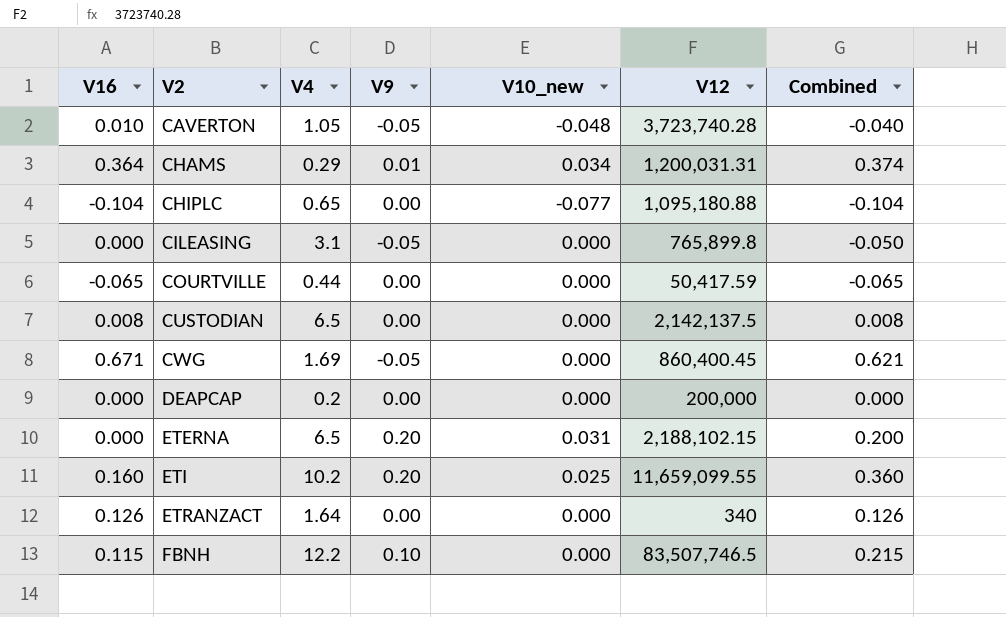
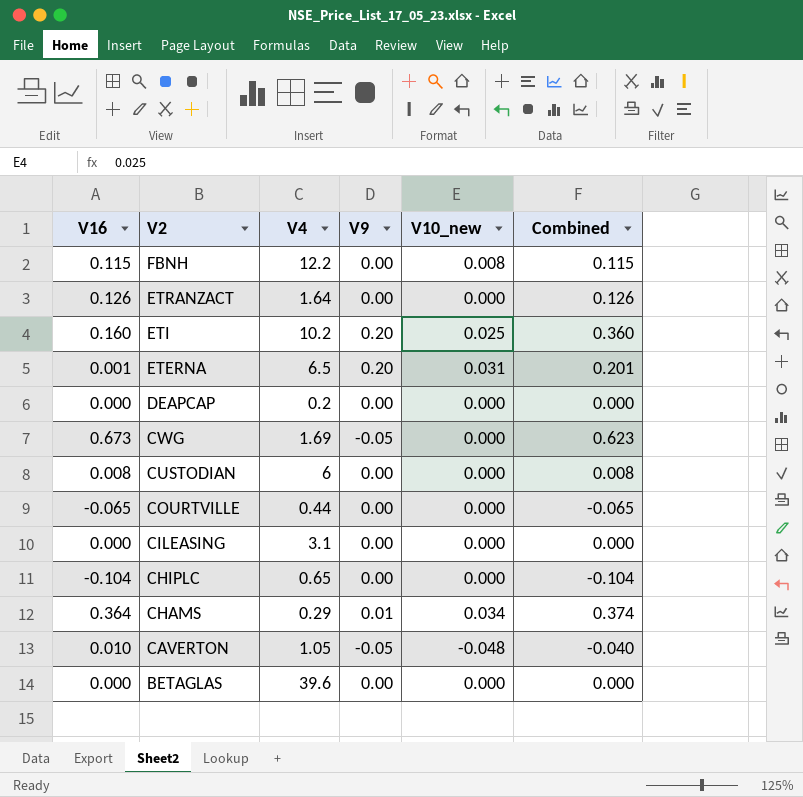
row order: V2 ascending -> V2 descending
column V12 | position: 6 -> none
FBNH | V9: 0.10 -> 0.00
FBNH | V10_new: 0.000 -> 0.008
FBNH | Combined: 0.215 -> 0.115
ETERNA | V16: 0.000 -> 0.001
ETERNA | Combined: 0.200 -> 0.201
CWG | V16: 0.671 -> 0.673
CWG | Combined: 0.621 -> 0.623
CUSTODIAN | V4: 6.5 -> 6
CILEASING | V9: -0.05 -> 0.00
CILEASING | Combined: -0.050 -> 0.000
CHIPLC | V10_new: -0.077 -> 0.000
row BETAGLAS: none -> 0.000 | 39.6 | 0.00 | 0.000 | 0.000

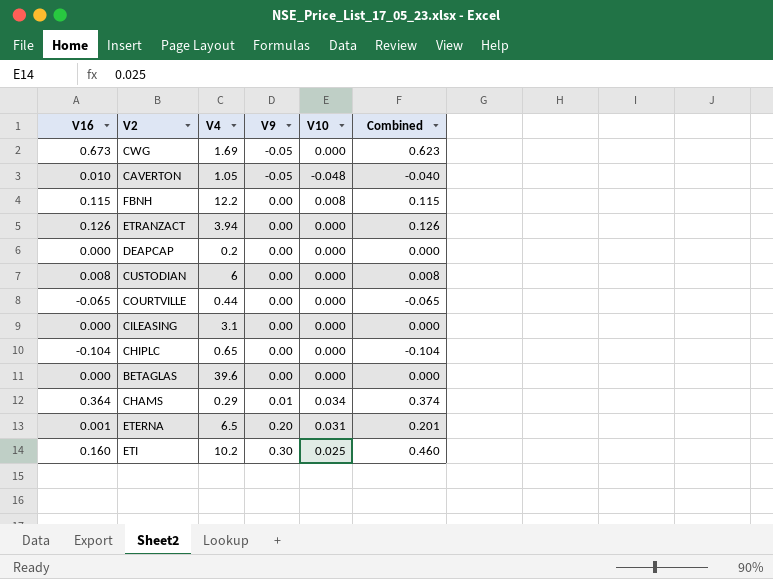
row order: V2 descending -> V9 ascending
column name: V10_new -> V10
ETRANZACT | V4: 1.64 -> 3.94
ETI | V9: 0.20 -> 0.30
ETI | Combined: 0.360 -> 0.460

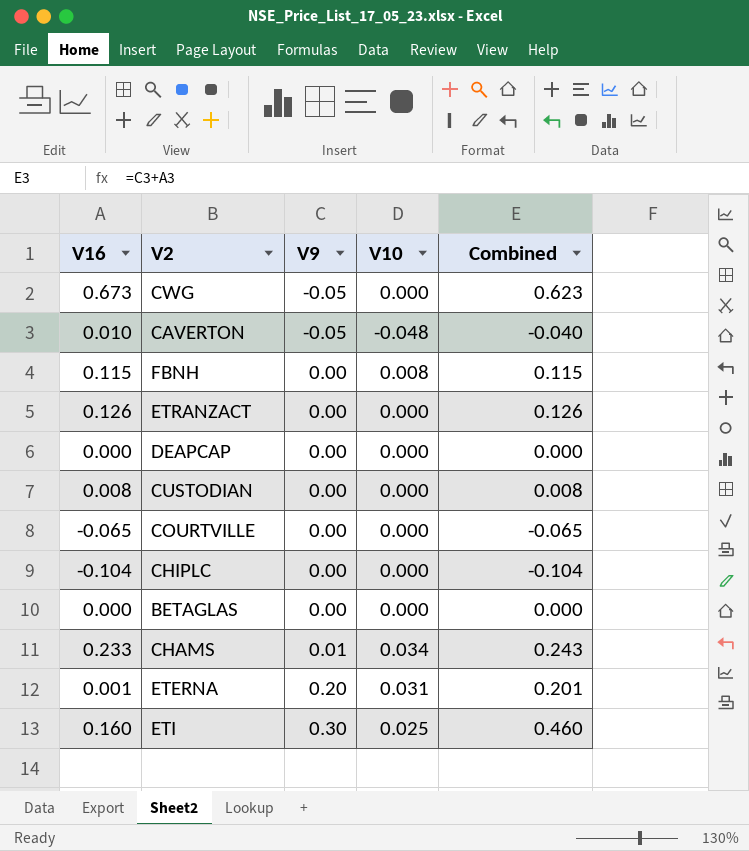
column V4 | position: 3 -> none
row CILEASING: 0.000 | 3.1 | 0.00 | 0.000 | 0.000 -> none
CHAMS | V16: 0.364 -> 0.233
CHAMS | Combined: 0.374 -> 0.243

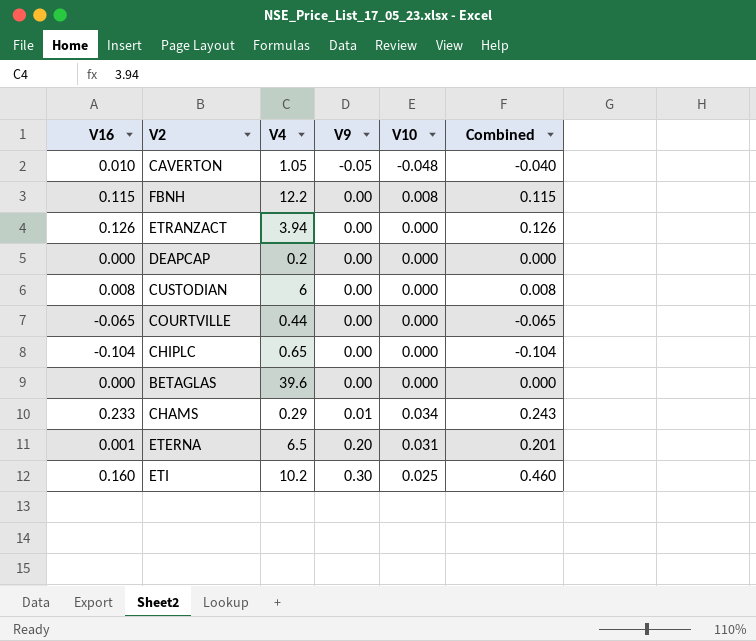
column V4 | position: none -> 3
row CWG: 0.673 | -0.05 | 0.000 | 0.623 -> none

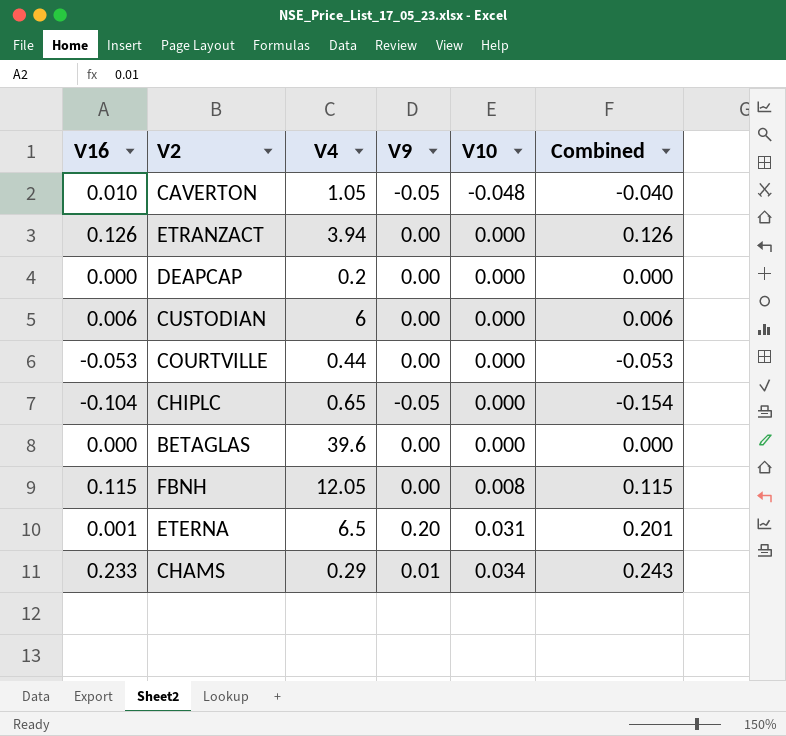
row order: V9 ascending -> V10 ascending
row ETI: 0.160 | 10.2 | 0.30 | 0.025 | 0.460 -> none
CUSTODIAN | V16: 0.008 -> 0.006
CUSTODIAN | Combined: 0.008 -> 0.006
COURTVILLE | V16: -0.065 -> -0.053
COURTVILLE | Combined: -0.065 -> -0.053
CHIPLC | V9: 0.00 -> -0.05
CHIPLC | Combined: -0.104 -> -0.154
FBNH | V4: 12.2 -> 12.05

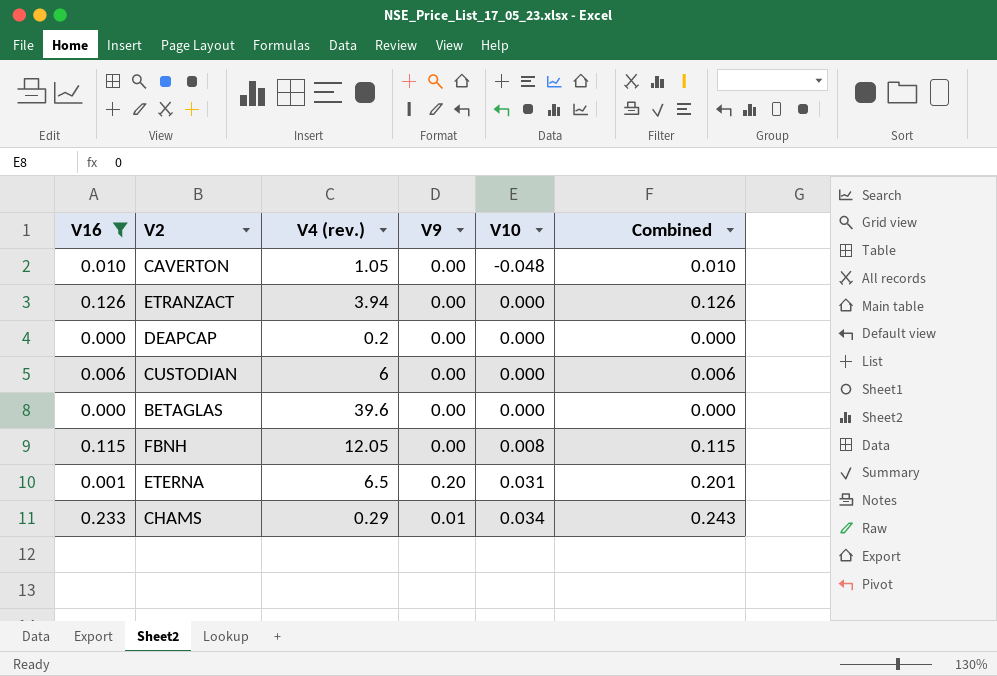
filter: none -> V16 >= 0.000
column name: V4 -> V4 (rev.)
CAVERTON | V9: -0.05 -> 0.00
CAVERTON | Combined: -0.040 -> 0.010

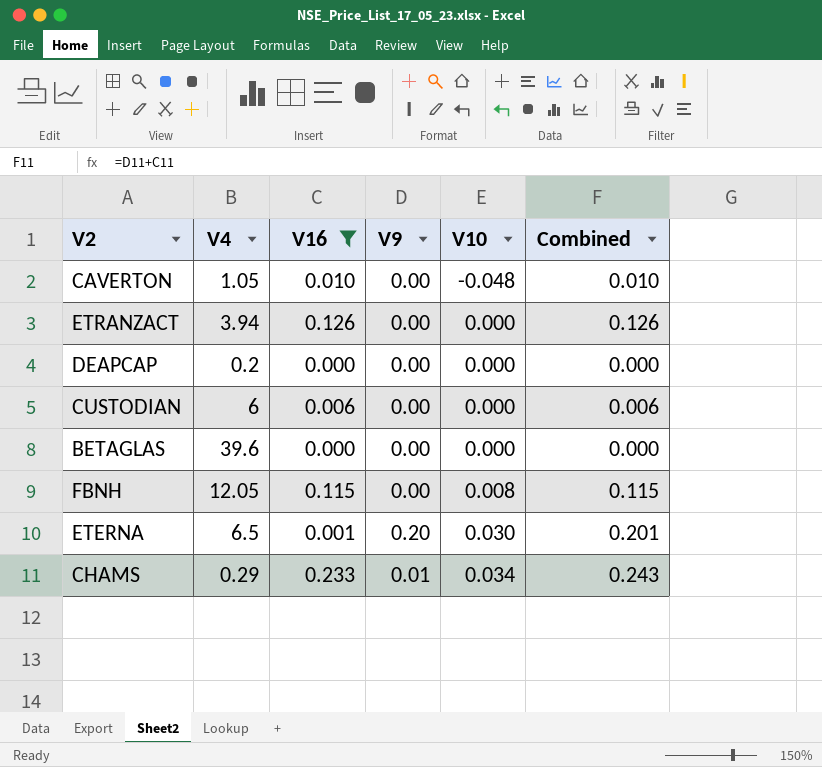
column name: V4 (rev.) -> V4
column V16 | position: 1 -> 3
ETERNA | V10: 0.031 -> 0.030

